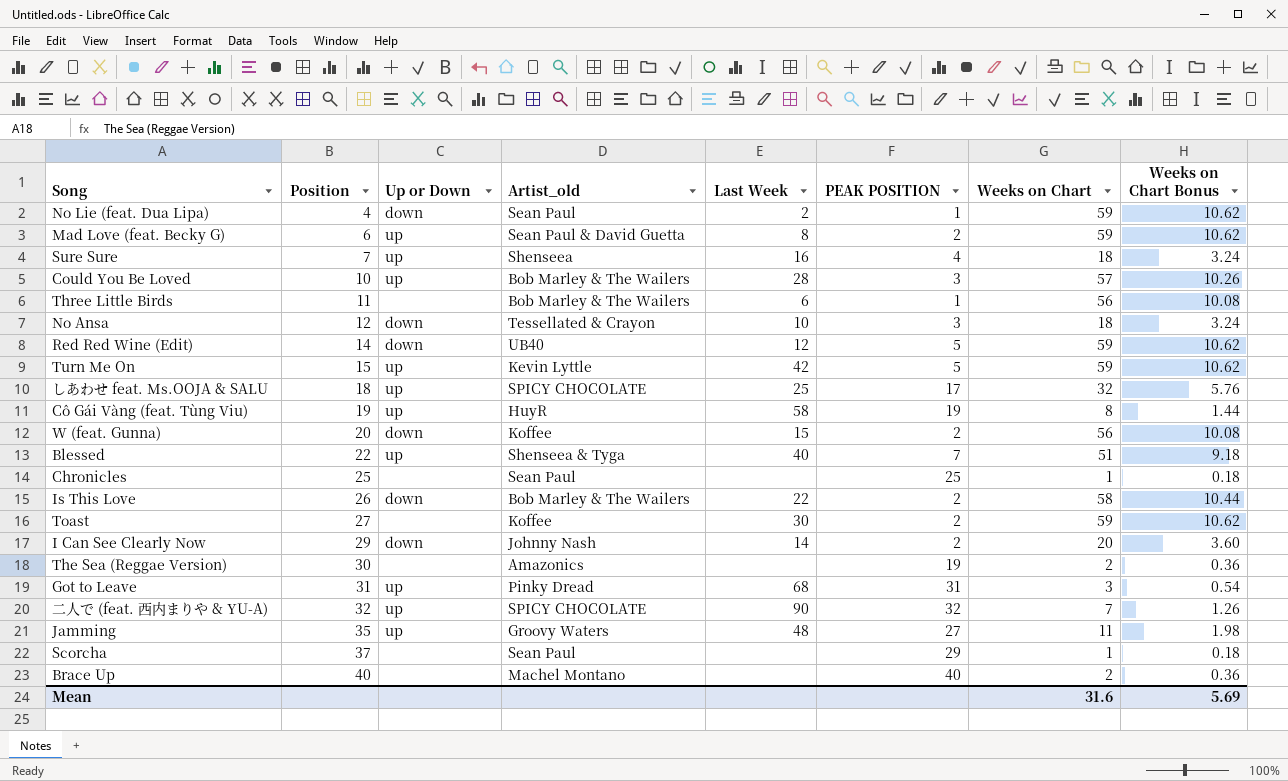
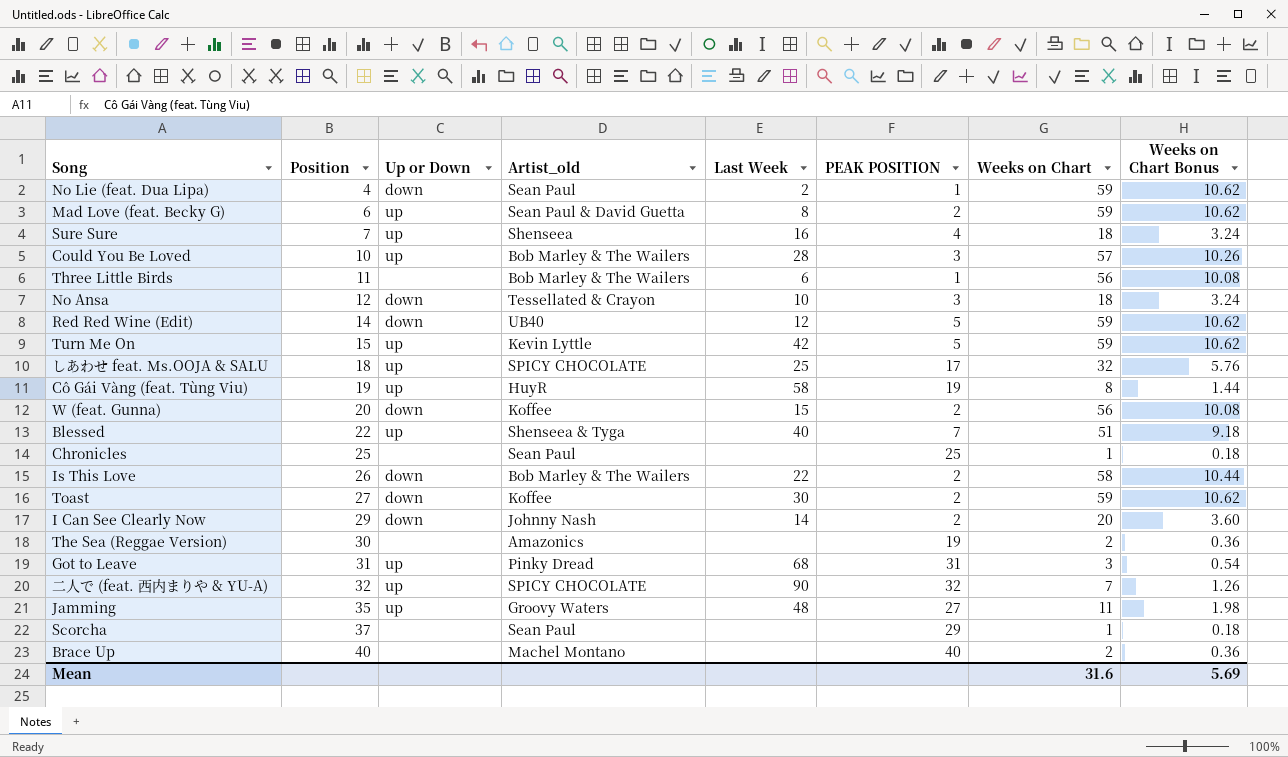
Toast | Up or Down: none -> down

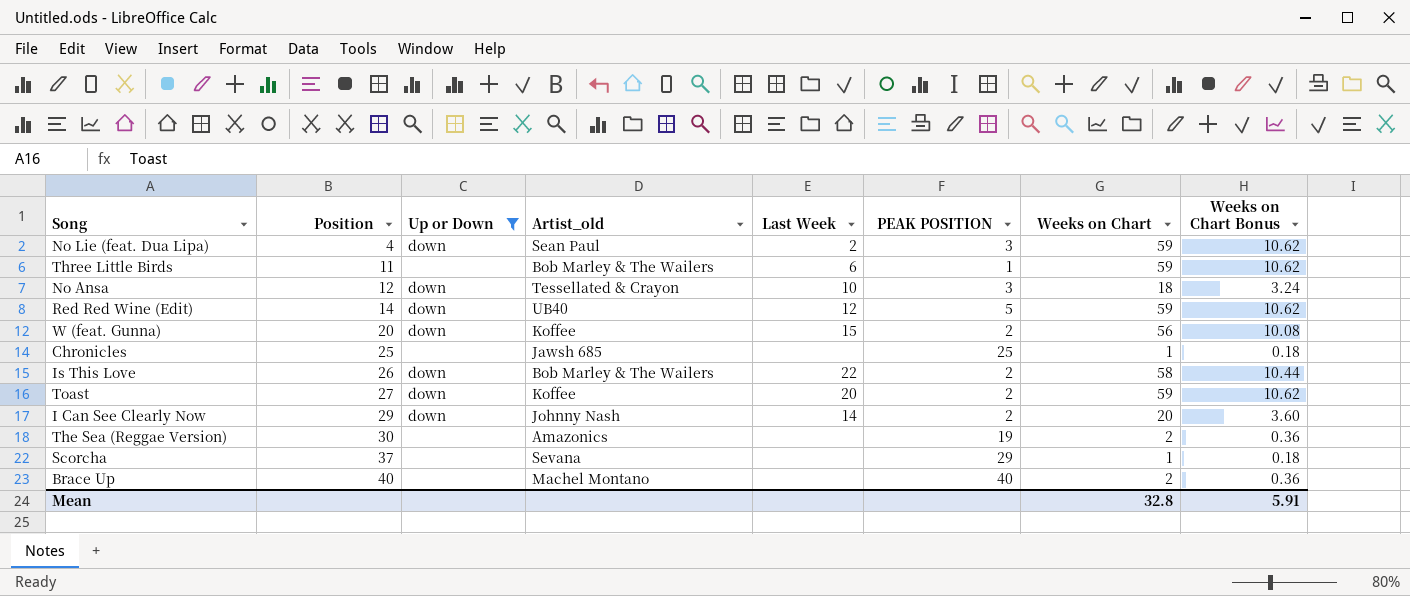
filter: none -> Up or Down != up
No Lie (feat. Dua Lipa) | PEAK POSITION: 1 -> 3
Three Little Birds | Weeks on Chart: 56 -> 59
Three Little Birds | Weeks on Chart Bonus: 10.08 -> 10.62
Chronicles | Artist_old: Sean Paul -> Jawsh 685
Toast | Last Week: 30 -> 20
Scorcha | Artist_old: Sean Paul -> Sevana
Mean | Weeks on Chart: 31.6 -> 32.8
Mean | Weeks on Chart Bonus: 5.69 -> 5.91

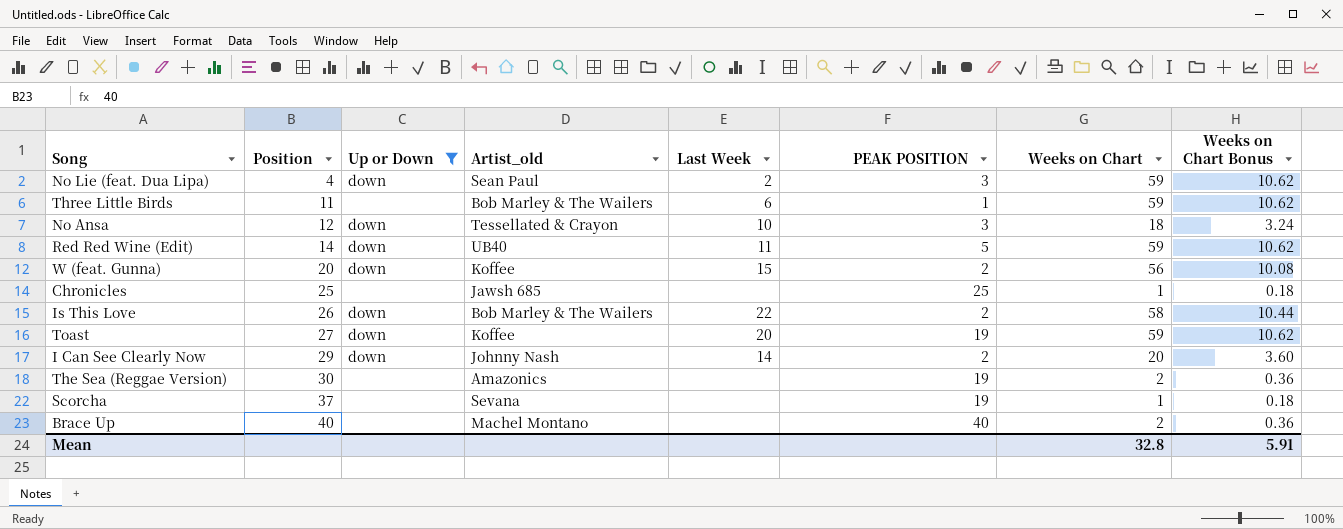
Red Red Wine (Edit) | Last Week: 12 -> 11
Toast | PEAK POSITION: 2 -> 19
Scorcha | PEAK POSITION: 29 -> 19

